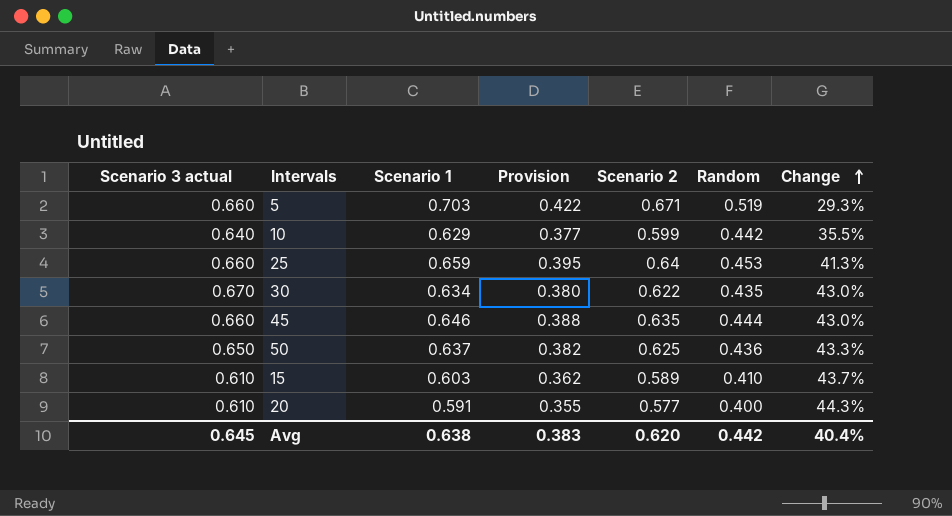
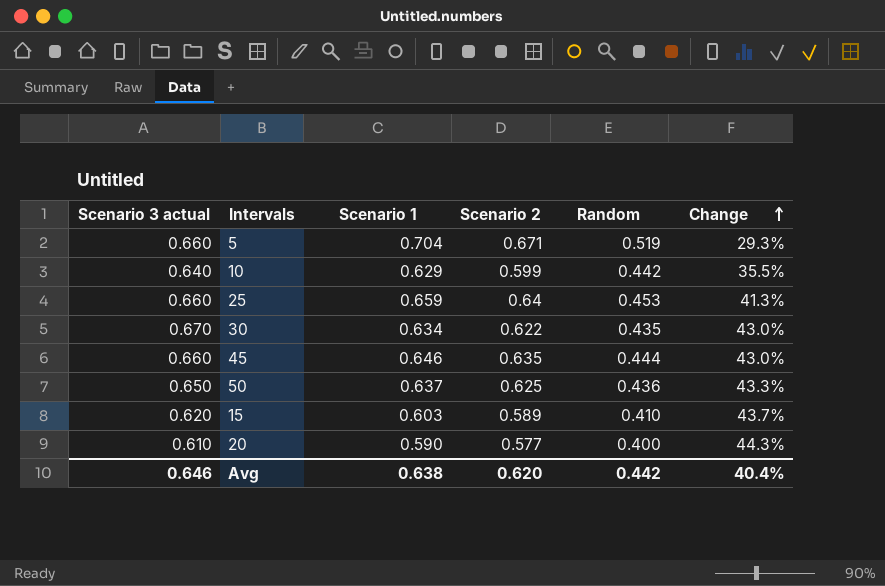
column Provision | formula: [Scenario 1] * 0.6 -> none
5 | Scenario 1: 0.703 -> 0.704
15 | Scenario 3 actual: 0.610 -> 0.620
20 | Scenario 1: 0.591 -> 0.590
Avg | Scenario 3 actual: 0.645 -> 0.646

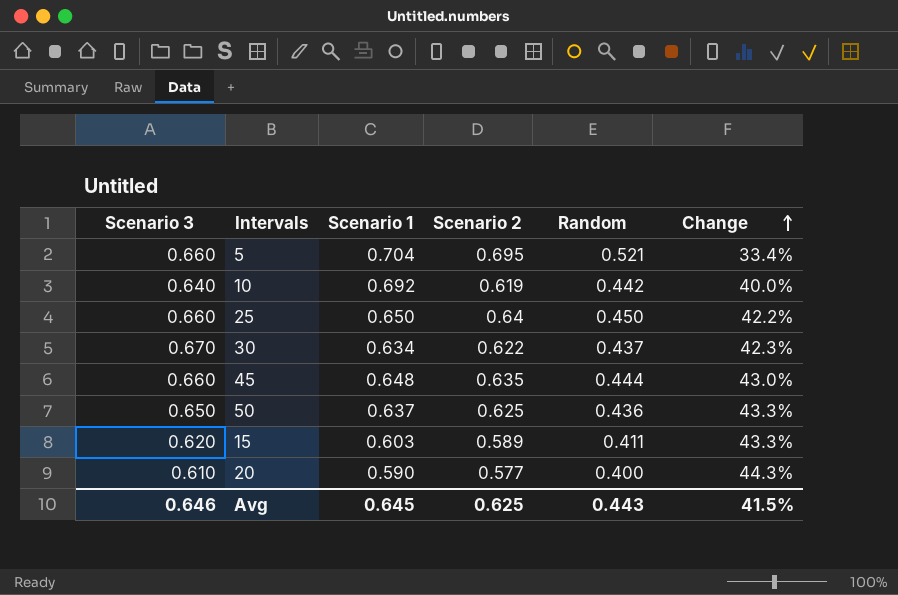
column name: Scenario 3 actual -> Scenario 3
5 | Scenario 2: 0.671 -> 0.695
5 | Random: 0.519 -> 0.521
5 | Change: 29.3% -> 33.4%
10 | Scenario 1: 0.629 -> 0.692
10 | Scenario 2: 0.599 -> 0.619
10 | Change: 35.5% -> 40.0%
25 | Scenario 1: 0.659 -> 0.650
25 | Random: 0.453 -> 0.450
25 | Change: 41.3% -> 42.2%
30 | Random: 0.435 -> 0.437
30 | Change: 43.0% -> 42.3%
45 | Scenario 1: 0.646 -> 0.648
15 | Random: 0.410 -> 0.411
15 | Change: 43.7% -> 43.3%
Avg | Scenario 1: 0.638 -> 0.645
Avg | Scenario 2: 0.620 -> 0.625
Avg | Random: 0.442 -> 0.443
Avg | Change: 40.4% -> 41.5%

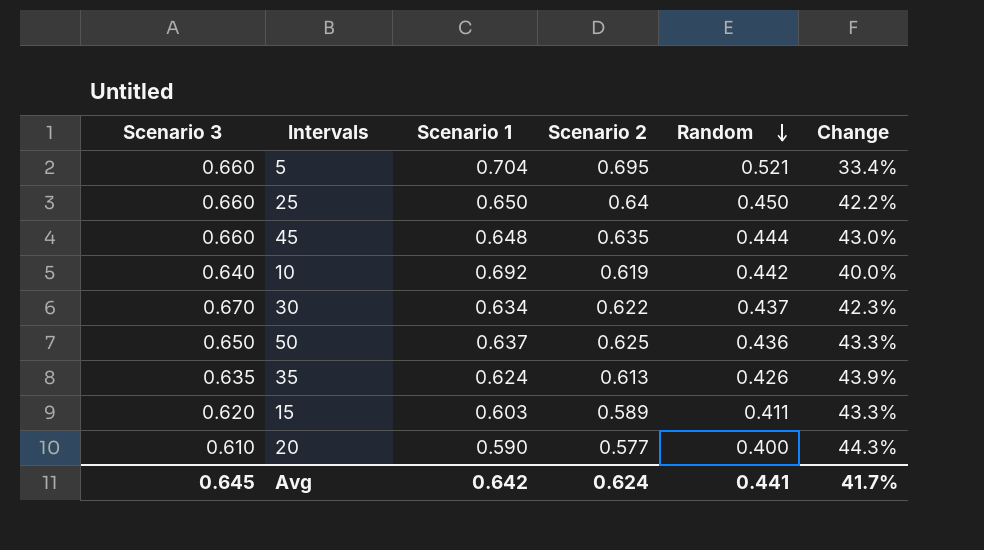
row order: Change ascending -> Random descending
row 35: none -> 0.635 | 0.624 | 0.613 | 0.426 | 43.9%
Avg | Scenario 3: 0.646 -> 0.645
Avg | Scenario 1: 0.645 -> 0.642
Avg | Scenario 2: 0.625 -> 0.624
Avg | Random: 0.443 -> 0.441
Avg | Change: 41.5% -> 41.7%

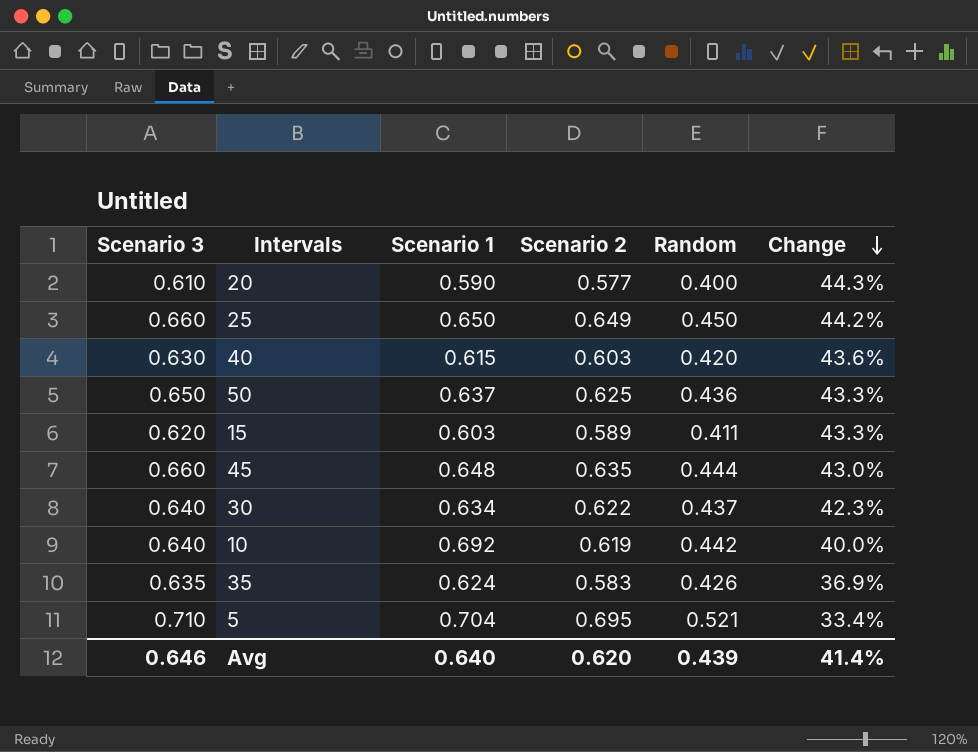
row order: Random descending -> Change descending
25 | Scenario 2: 0.64 -> 0.649
25 | Change: 42.2% -> 44.2%
row 40: none -> 0.630 | 0.615 | 0.603 | 0.420 | 43.6%
30 | Scenario 3: 0.670 -> 0.640
35 | Scenario 2: 0.613 -> 0.583
35 | Change: 43.9% -> 36.9%
5 | Scenario 3: 0.660 -> 0.710
Avg | Scenario 3: 0.645 -> 0.646
Avg | Scenario 1: 0.642 -> 0.640
Avg | Scenario 2: 0.624 -> 0.620
Avg | Random: 0.441 -> 0.439
Avg | Change: 41.7% -> 41.4%

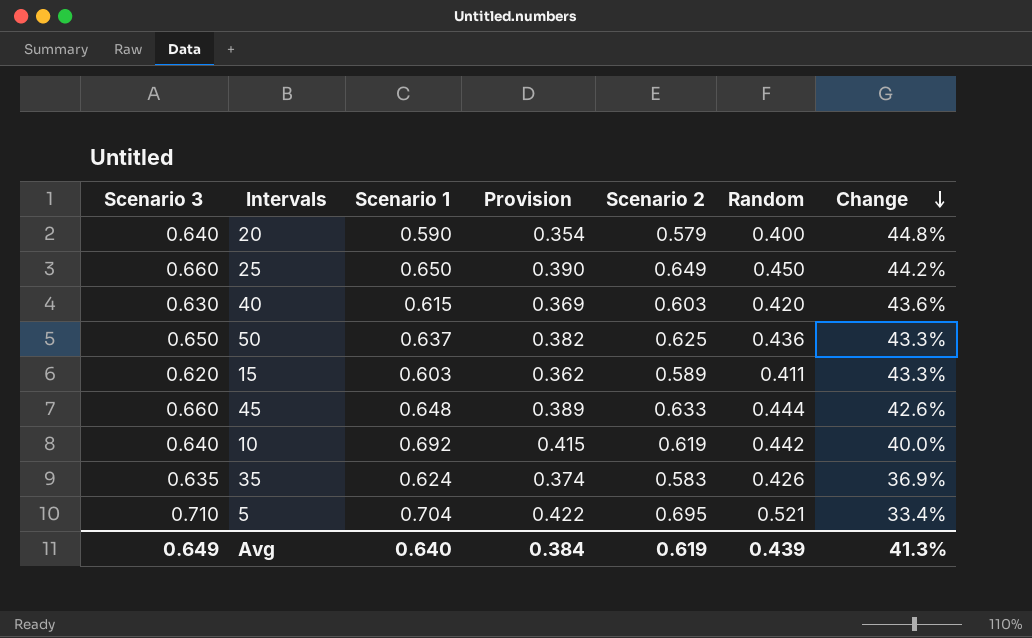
column Provision | formula: none -> [Scenario 1] * 0.6
row 30: 0.640 | 0.634 | 0.622 | 0.437 | 42.3% -> none
20 | Scenario 3: 0.610 -> 0.640
20 | Scenario 2: 0.577 -> 0.579
20 | Change: 44.3% -> 44.8%
45 | Scenario 2: 0.635 -> 0.633
45 | Change: 43.0% -> 42.6%
Avg | Scenario 3: 0.646 -> 0.649
Avg | Scenario 2: 0.620 -> 0.619
Avg | Change: 41.4% -> 41.3%

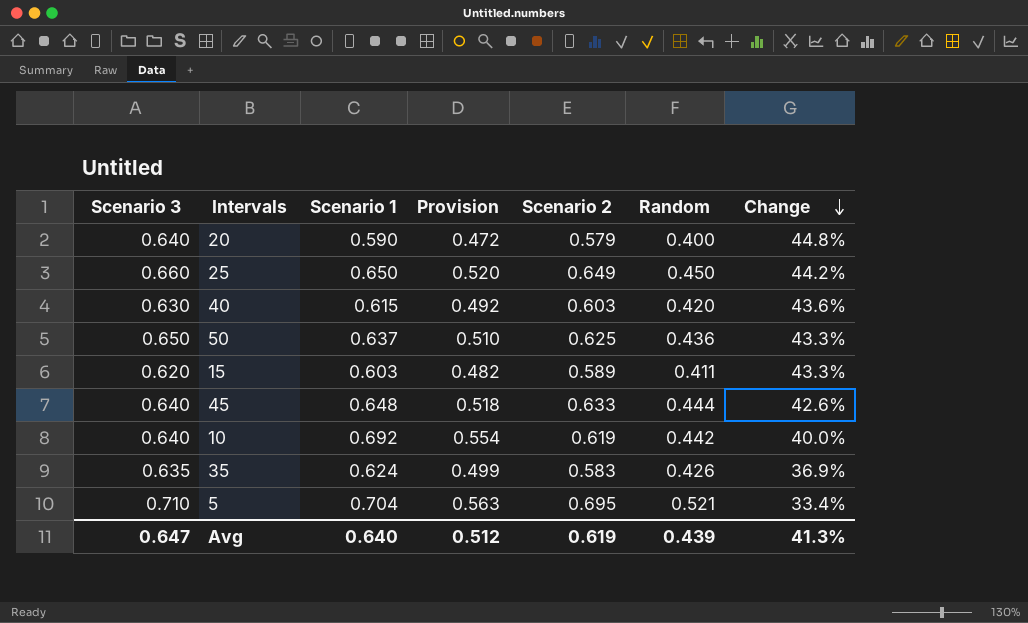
column Provision | formula: [Scenario 1] * 0.6 -> [Scenario 1] * 0.8
45 | Scenario 3: 0.660 -> 0.640
Avg | Scenario 3: 0.649 -> 0.647
Avg | Provision: 0.384 -> 0.512

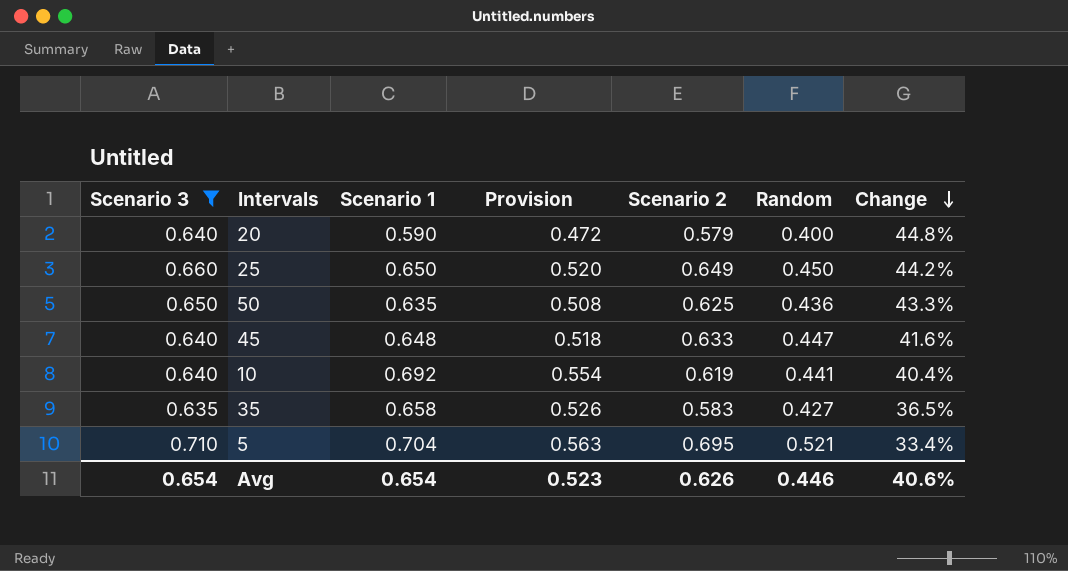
filter: none -> Scenario 3 >= 0.635
50 | Scenario 1: 0.637 -> 0.635
50 | Provision: 0.510 -> 0.508
45 | Random: 0.444 -> 0.447
45 | Change: 42.6% -> 41.6%
10 | Random: 0.442 -> 0.441
10 | Change: 40.0% -> 40.4%
35 | Scenario 1: 0.624 -> 0.658
35 | Provision: 0.499 -> 0.526
35 | Random: 0.426 -> 0.427
35 | Change: 36.9% -> 36.5%
Avg | Scenario 3: 0.647 -> 0.654
Avg | Scenario 1: 0.640 -> 0.654
Avg | Provision: 0.512 -> 0.523
Avg | Scenario 2: 0.619 -> 0.626
Avg | Random: 0.439 -> 0.446
Avg | Change: 41.3% -> 40.6%

